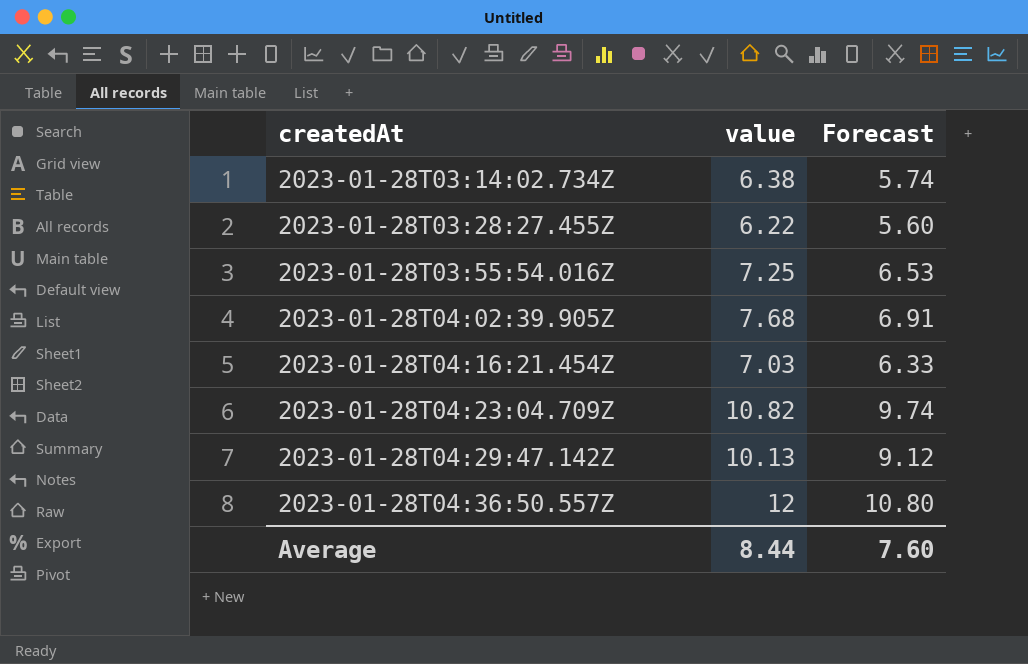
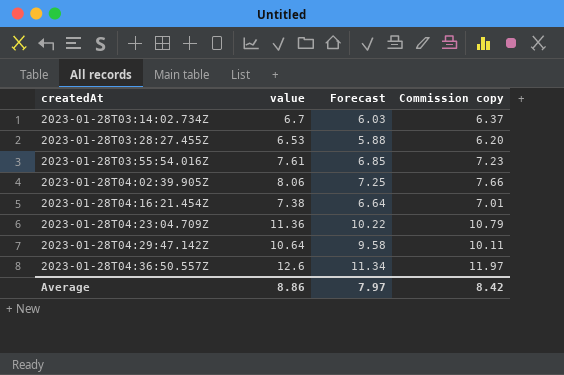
column Commission copy | formula: none -> [value] * 0.95
2023-01-28T03:14:02.734Z | value: 6.38 -> 6.7
2023-01-28T03:14:02.734Z | Forecast: 5.74 -> 6.03
2023-01-28T03:28:27.455Z | value: 6.22 -> 6.53
2023-01-28T03:28:27.455Z | Forecast: 5.60 -> 5.88
2023-01-28T03:55:54.016Z | value: 7.25 -> 7.61
2023-01-28T03:55:54.016Z | Forecast: 6.53 -> 6.85
2023-01-28T04:02:39.905Z | value: 7.68 -> 8.06
2023-01-28T04:02:39.905Z | Forecast: 6.91 -> 7.25
2023-01-28T04:16:21.454Z | value: 7.03 -> 7.38
2023-01-28T04:16:21.454Z | Forecast: 6.33 -> 6.64
2023-01-28T04:23:04.709Z | value: 10.82 -> 11.36
2023-01-28T04:23:04.709Z | Forecast: 9.74 -> 10.22
2023-01-28T04:29:47.142Z | value: 10.13 -> 10.64
2023-01-28T04:29:47.142Z | Forecast: 9.12 -> 9.58
2023-01-28T04:36:50.557Z | value: 12 -> 12.6
2023-01-28T04:36:50.557Z | Forecast: 10.80 -> 11.34
Average | value: 8.44 -> 8.86
Average | Forecast: 7.60 -> 7.97

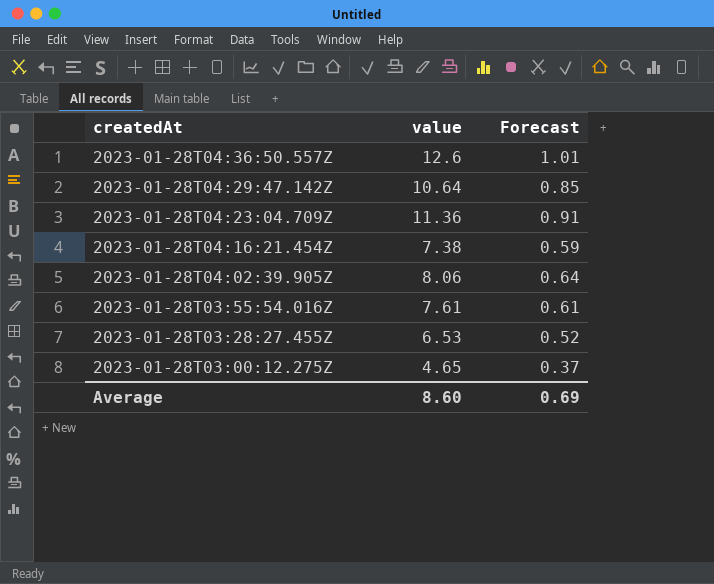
row order: createdAt ascending -> createdAt descending
column Commission copy | formula: [value] * 0.95 -> none
column Forecast | formula: [value] * 0.9 -> [value] * 0.08
row 2023-01-28T03:14:02.734Z: 6.7 | 6.03 | 6.37 -> none
row 2023-01-28T03:00:12.275Z: none -> 4.65 | 0.37
Average | value: 8.86 -> 8.60
Average | Forecast: 7.97 -> 0.69

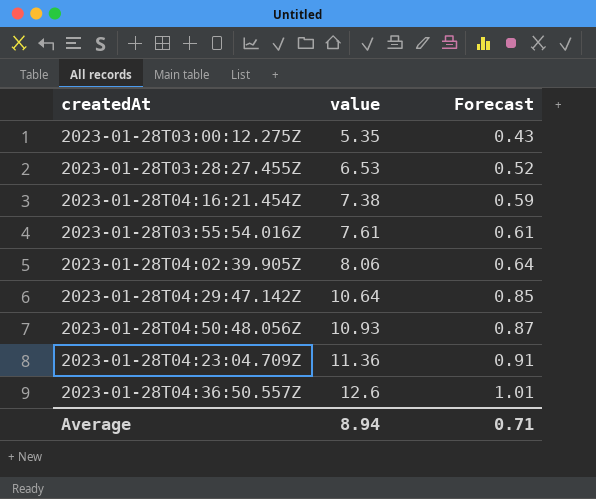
row order: createdAt descending -> value ascending
2023-01-28T03:00:12.275Z | value: 4.65 -> 5.35
2023-01-28T03:00:12.275Z | Forecast: 0.37 -> 0.43
row 2023-01-28T04:50:48.056Z: none -> 10.93 | 0.87
Average | value: 8.60 -> 8.94
Average | Forecast: 0.69 -> 0.71

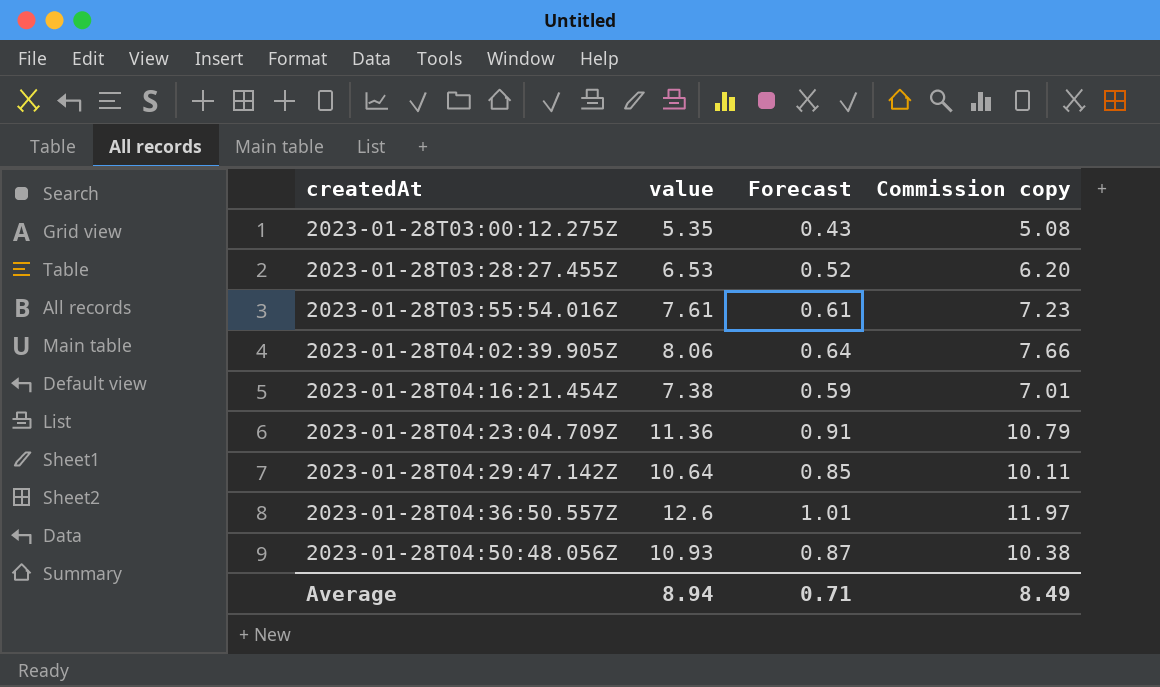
row order: value ascending -> createdAt ascending
column Commission copy | formula: none -> [value] * 0.95

